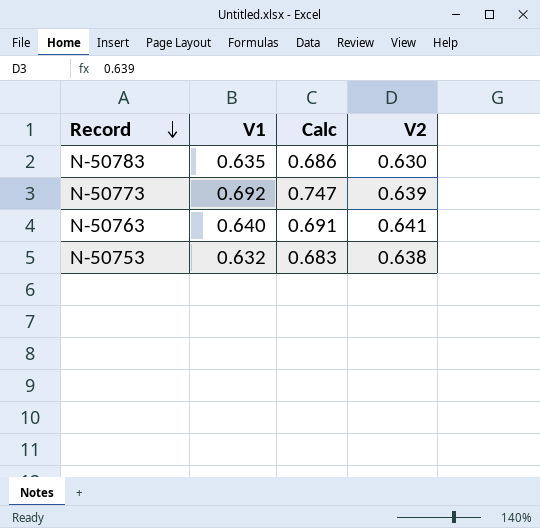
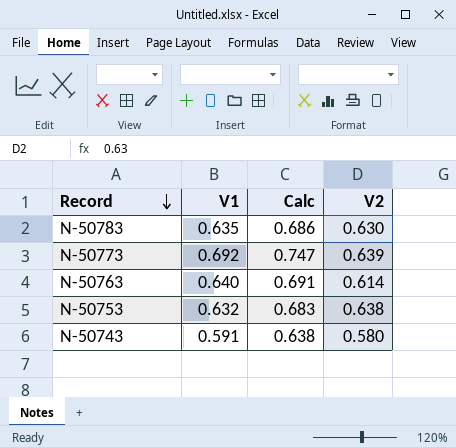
N-50763 | V2: 0.641 -> 0.614
row N-50743: none -> 0.591 | 0.638 | 0.580

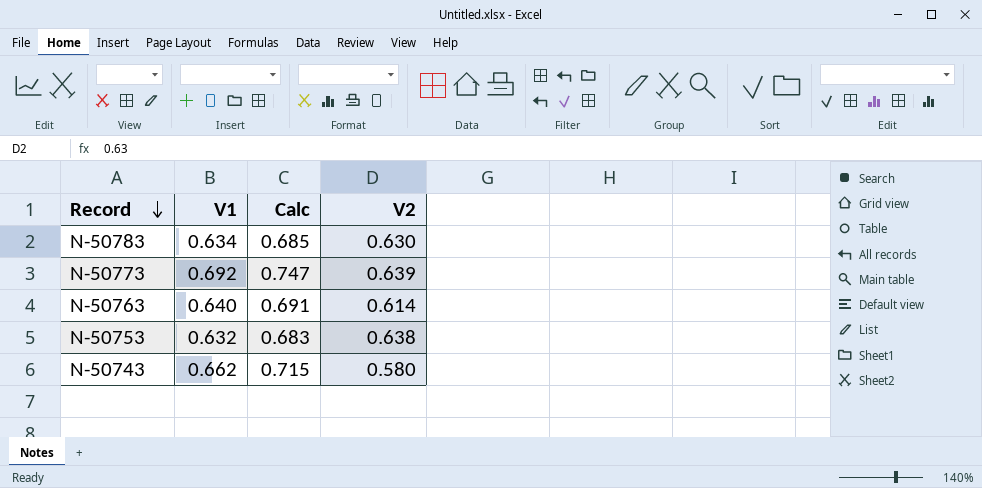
N-50783 | V1: 0.635 -> 0.634
N-50783 | Calc: 0.686 -> 0.685
N-50743 | V1: 0.591 -> 0.662
N-50743 | Calc: 0.638 -> 0.715

